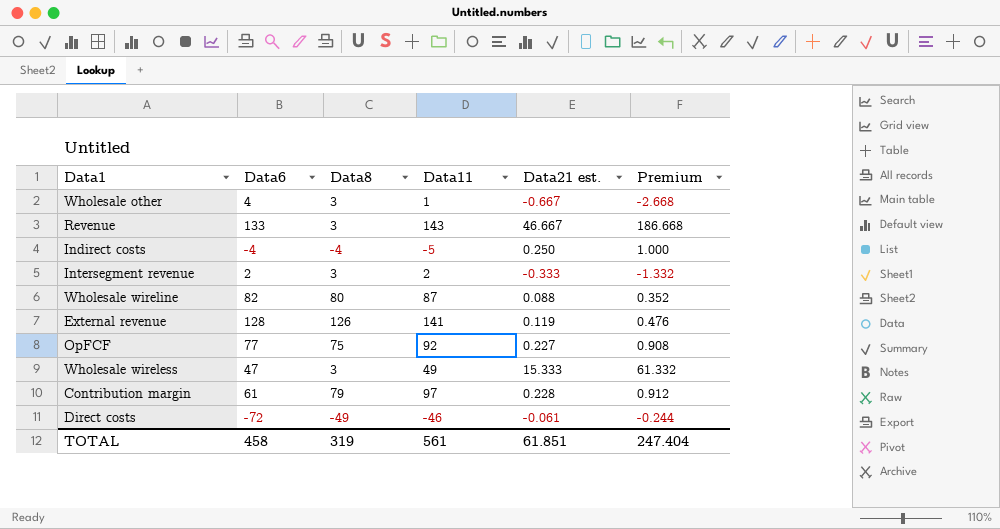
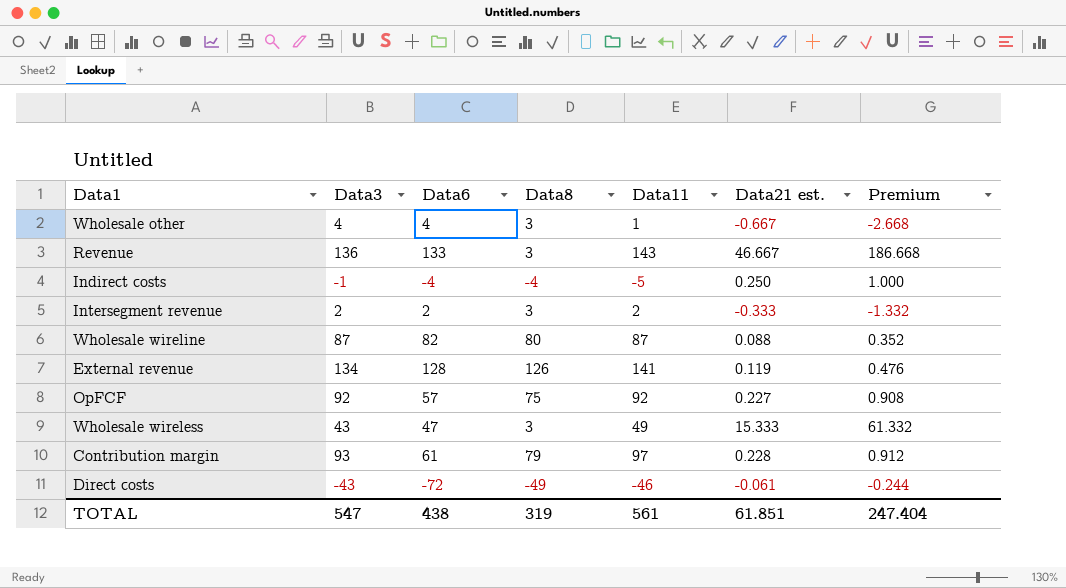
column Data3 | position: none -> 2
OpFCF | Data6: 77 -> 57
TOTAL | Data6: 458 -> 438

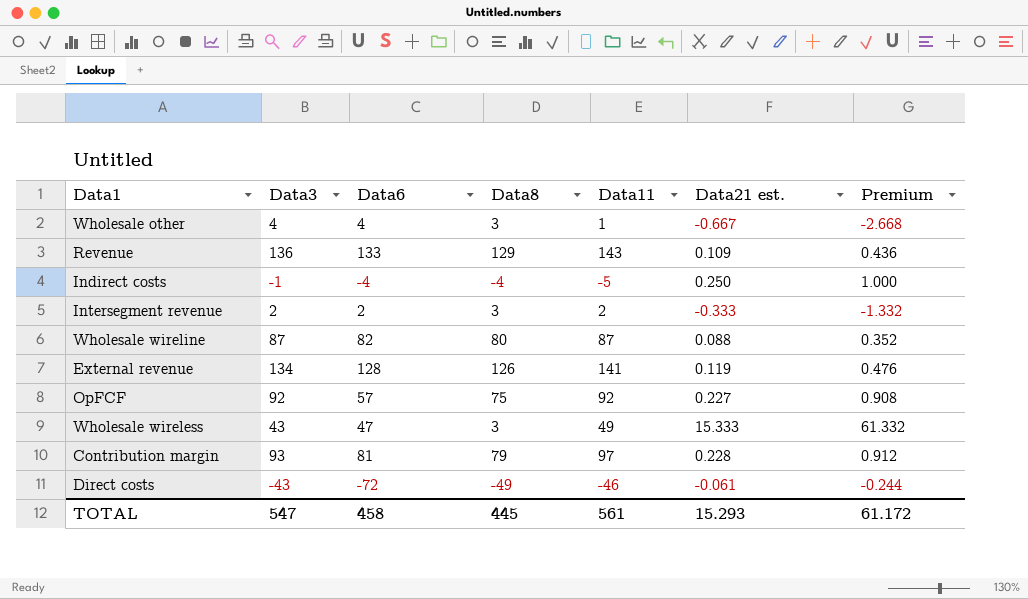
Revenue | Data8: 3 -> 129
Revenue | Data21 est.: 46.667 -> 0.109
Revenue | Premium: 186.668 -> 0.436
Contribution margin | Data6: 61 -> 81
TOTAL | Data6: 438 -> 458
TOTAL | Data8: 319 -> 445
TOTAL | Data21 est.: 61.851 -> 15.293
TOTAL | Premium: 247.404 -> 61.172

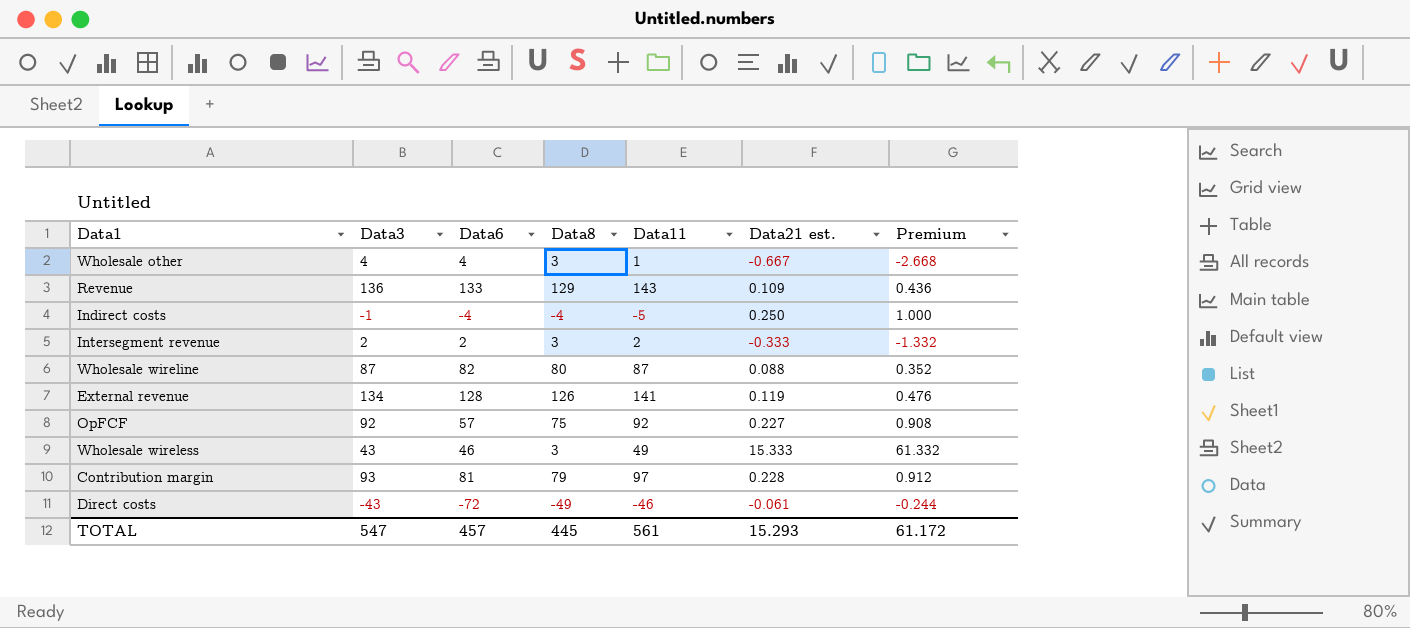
Wholesale wireless | Data6: 47 -> 46
TOTAL | Data6: 458 -> 457

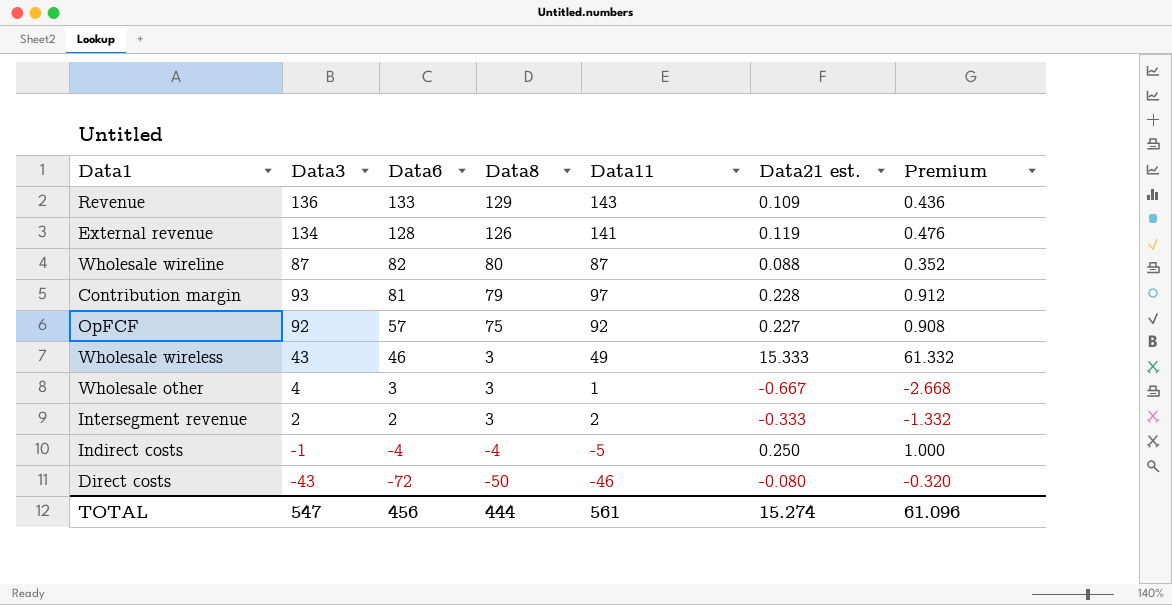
row order: none -> Data6 descending
Wholesale other | Data6: 4 -> 3
Direct costs | Data8: -49 -> -50
Direct costs | Data21 est.: -0.061 -> -0.080
Direct costs | Premium: -0.244 -> -0.320
TOTAL | Data6: 457 -> 456
TOTAL | Data8: 445 -> 444
TOTAL | Data21 est.: 15.293 -> 15.274
TOTAL | Premium: 61.172 -> 61.096

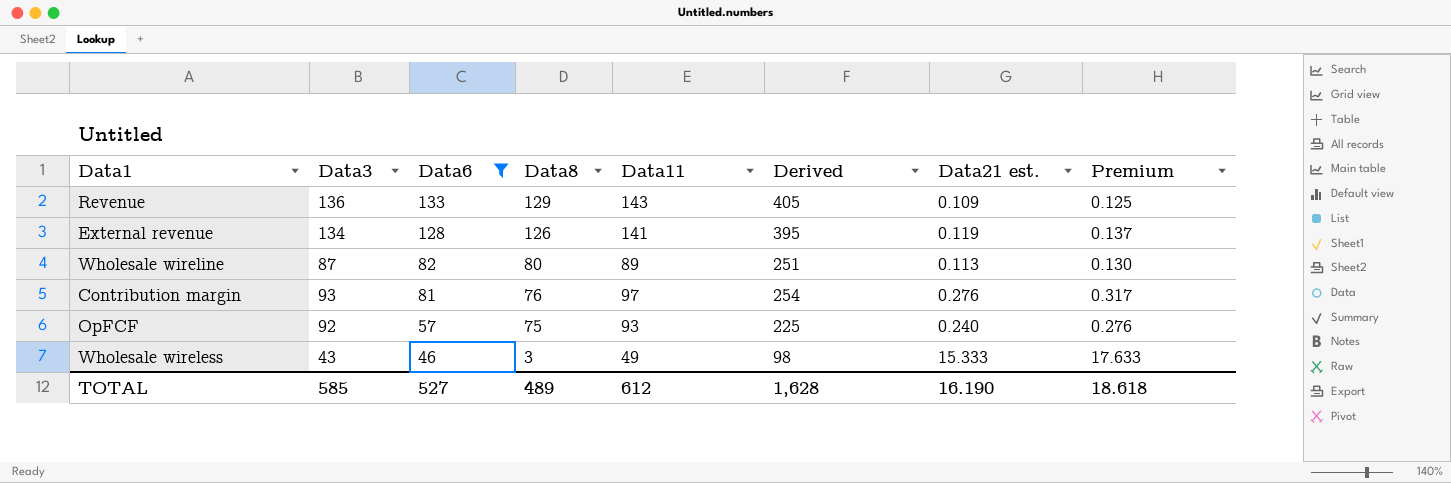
filter: none -> Data6 >= 46
column Derived | formula: none -> [Data6] + [Data8] + [Data11]
column Premium | formula: [Data21 est.] * 4 -> [Data21 est.] * 1.15
Wholesale wireline | Data11: 87 -> 89
Wholesale wireline | Data21 est.: 0.088 -> 0.113
Contribution margin | Data8: 79 -> 76
Contribution margin | Data21 est.: 0.228 -> 0.276
OpFCF | Data11: 92 -> 93
OpFCF | Data21 est.: 0.227 -> 0.240
TOTAL | Data3: 547 -> 585
TOTAL | Data6: 456 -> 527
TOTAL | Data8: 444 -> 489
TOTAL | Data11: 561 -> 612
TOTAL | Data21 est.: 15.274 -> 16.190
TOTAL | Premium: 61.096 -> 18.618

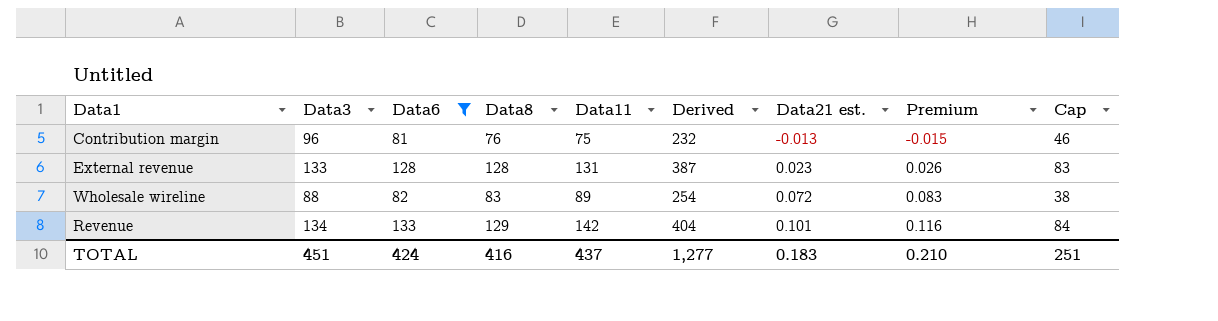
row order: Data6 descending -> Data21 est. ascending
column Cap | formula: none -> [Data3] - 50
row OpFCF: 92 | 57 | 75 | 93 | 225 | 0.240 | 0.276 -> none
row Wholesale wireless: 43 | 46 | 3 | 49 | 98 | 15.333 | 17.633 -> none
Contribution margin | Data3: 93 -> 96
Contribution margin | Data11: 97 -> 75
Contribution margin | Derived: 254 -> 232
Contribution margin | Data21 est.: 0.276 -> -0.013
Contribution margin | Premium: 0.317 -> -0.015
External revenue | Data3: 134 -> 133
External revenue | Data8: 126 -> 128
External revenue | Data11: 141 -> 131
External revenue | Derived: 395 -> 387
External revenue | Data21 est.: 0.119 -> 0.023
External revenue | Premium: 0.137 -> 0.026
Wholesale wireline | Data3: 87 -> 88
Wholesale wireline | Data8: 80 -> 83
Wholesale wireline | Derived: 251 -> 254
Wholesale wireline | Data21 est.: 0.113 -> 0.072
Wholesale wireline | Premium: 0.130 -> 0.083
Revenue | Data3: 136 -> 134
Revenue | Data11: 143 -> 142
Revenue | Derived: 405 -> 404
Revenue | Data21 est.: 0.109 -> 0.101
Revenue | Premium: 0.125 -> 0.116
TOTAL | Data3: 585 -> 451
TOTAL | Data6: 527 -> 424
TOTAL | Data8: 489 -> 416
TOTAL | Data11: 612 -> 437
TOTAL | Derived: 1,628 -> 1,277
TOTAL | Data21 est.: 16.190 -> 0.183
TOTAL | Premium: 18.618 -> 0.210

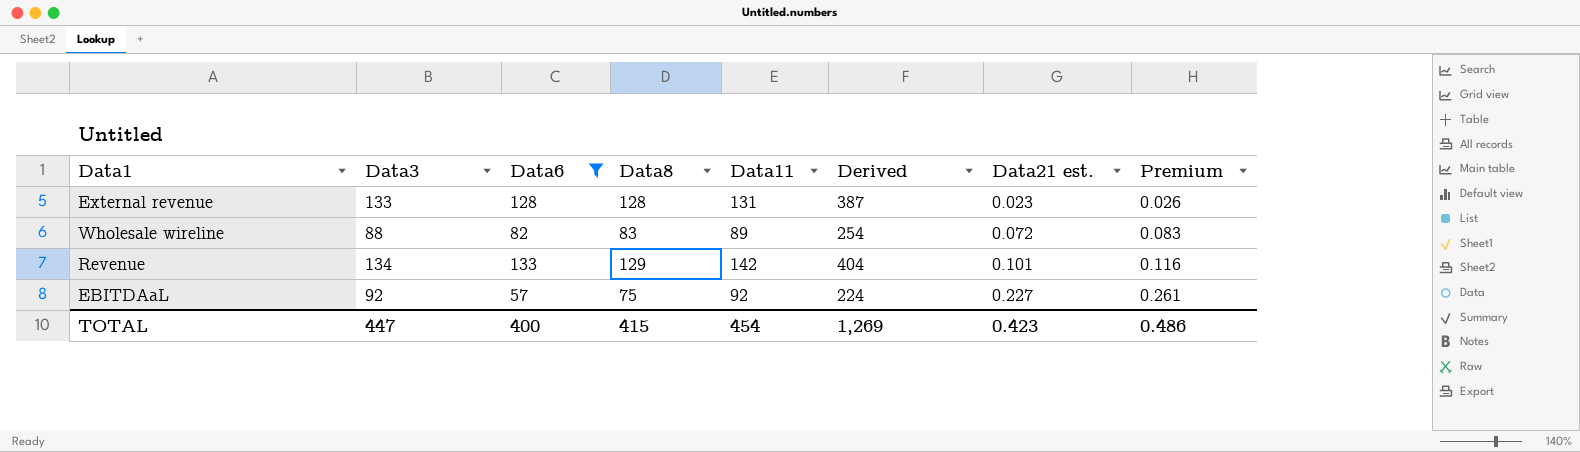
column Cap | formula: [Data3] - 50 -> none
row Contribution margin: 96 | 81 | 76 | 75 | 232 | -0.013 | -0.015 | 46 -> none
row EBITDAaL: none -> 92 | 57 | 75 | 92 | 224 | 0.227 | 0.261
TOTAL | Data3: 451 -> 447
TOTAL | Data6: 424 -> 400
TOTAL | Data8: 416 -> 415
TOTAL | Data11: 437 -> 454
TOTAL | Derived: 1,277 -> 1,269
TOTAL | Data21 est.: 0.183 -> 0.423
TOTAL | Premium: 0.210 -> 0.486

